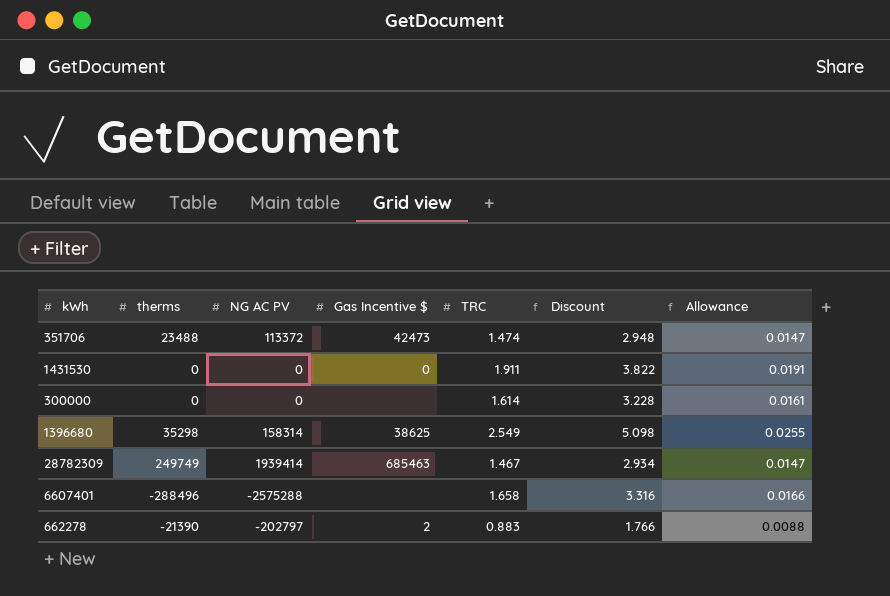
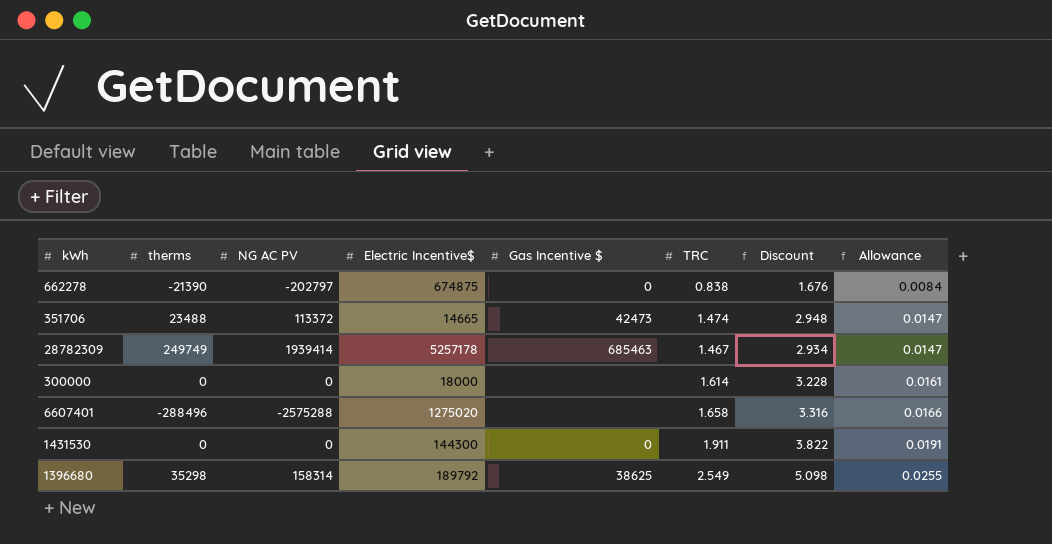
row order: none -> Allowance ascending
column Electric Incentive$ | position: none -> 4
662278 | Gas Incentive $: 2 -> 0
662278 | TRC: 0.883 -> 0.838
662278 | Discount: 1.766 -> 1.676
662278 | Allowance: 0.0088 -> 0.0084

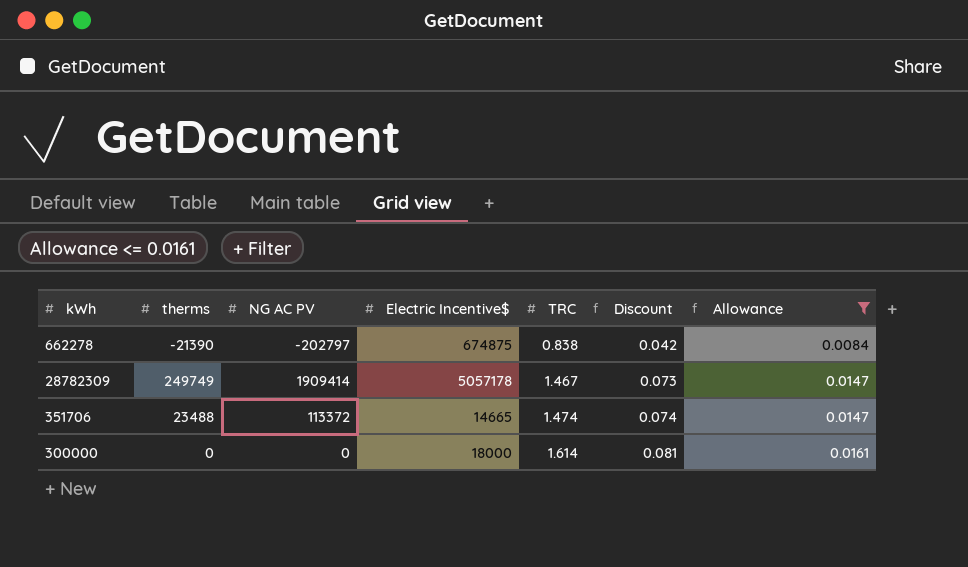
filter: none -> Allowance <= 0.0161
row order: Allowance ascending -> TRC ascending
column Gas Incentive $ | position: 5 -> none
column Discount | formula: [TRC] * 2 -> [TRC] * 0.05
28782309 | NG AC PV: 1939414 -> 1909414
28782309 | Electric Incentive$: 5257178 -> 5057178

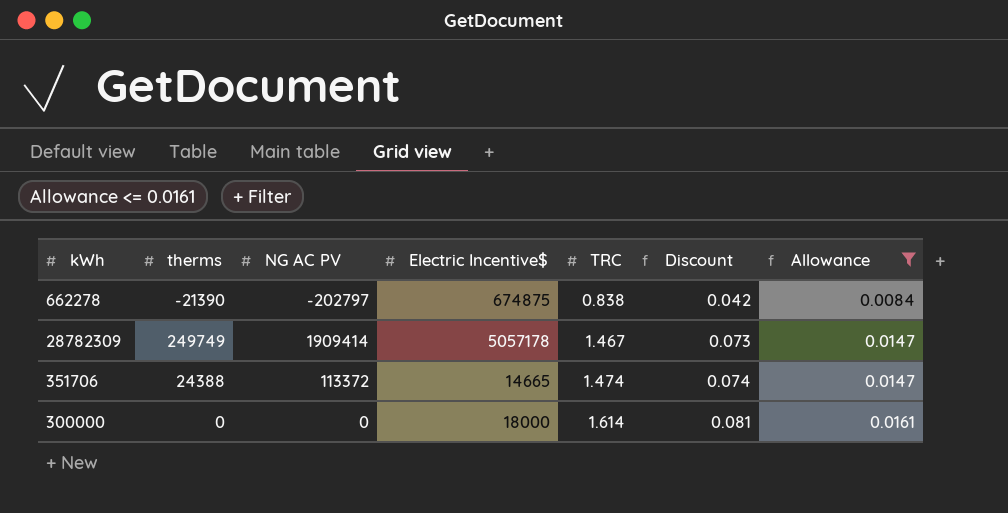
351706 | therms: 23488 -> 24388

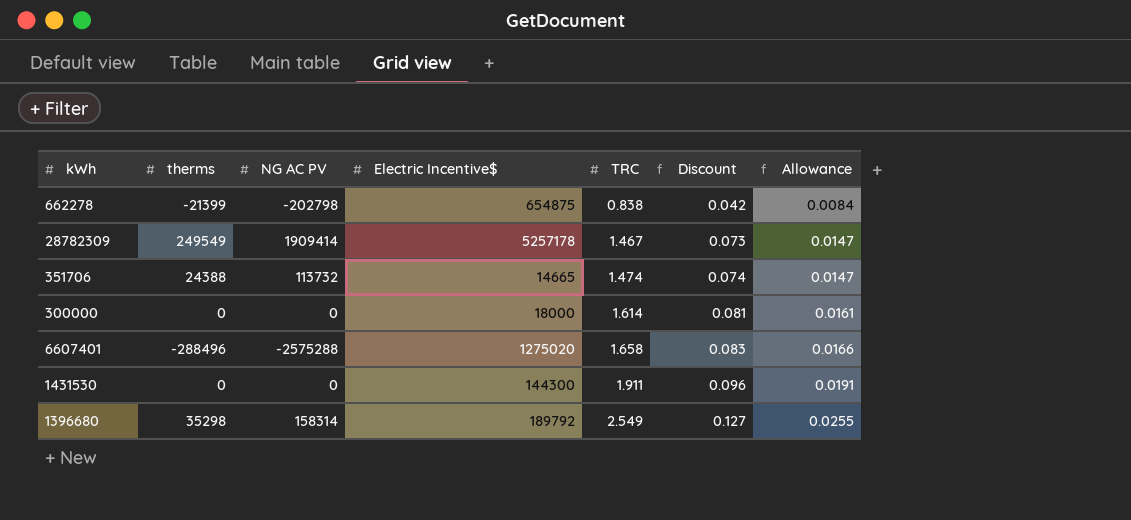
filter: Allowance <= 0.0161 -> none
662278 | therms: -21390 -> -21399
662278 | NG AC PV: -202797 -> -202798
662278 | Electric Incentive$: 674875 -> 654875
28782309 | therms: 249749 -> 249549
28782309 | Electric Incentive$: 5057178 -> 5257178
351706 | NG AC PV: 113372 -> 113732

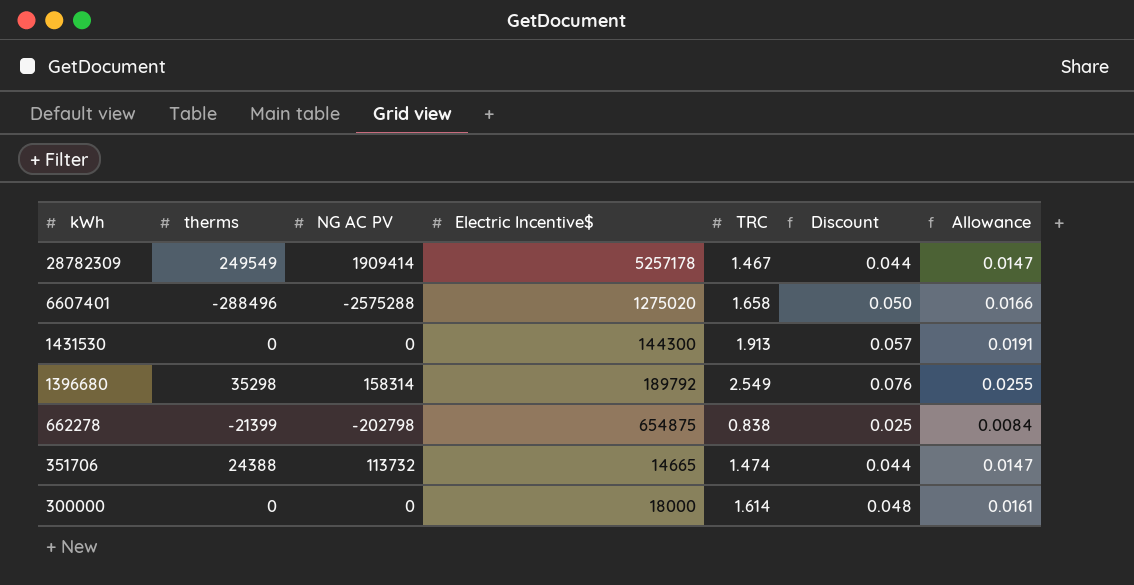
row order: TRC ascending -> kWh descending
column Discount | formula: [TRC] * 0.05 -> [TRC] * 0.03
1431530 | TRC: 1.911 -> 1.913

